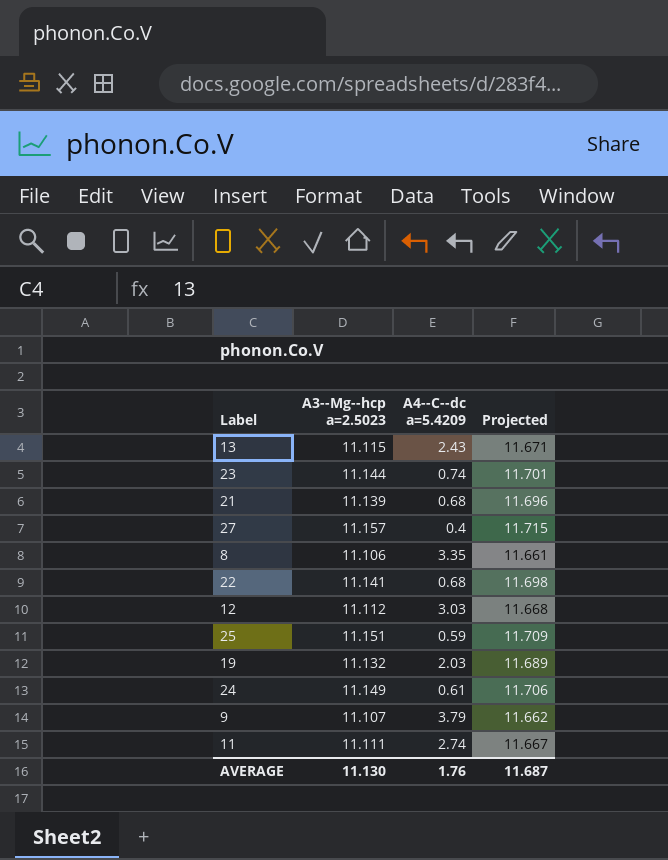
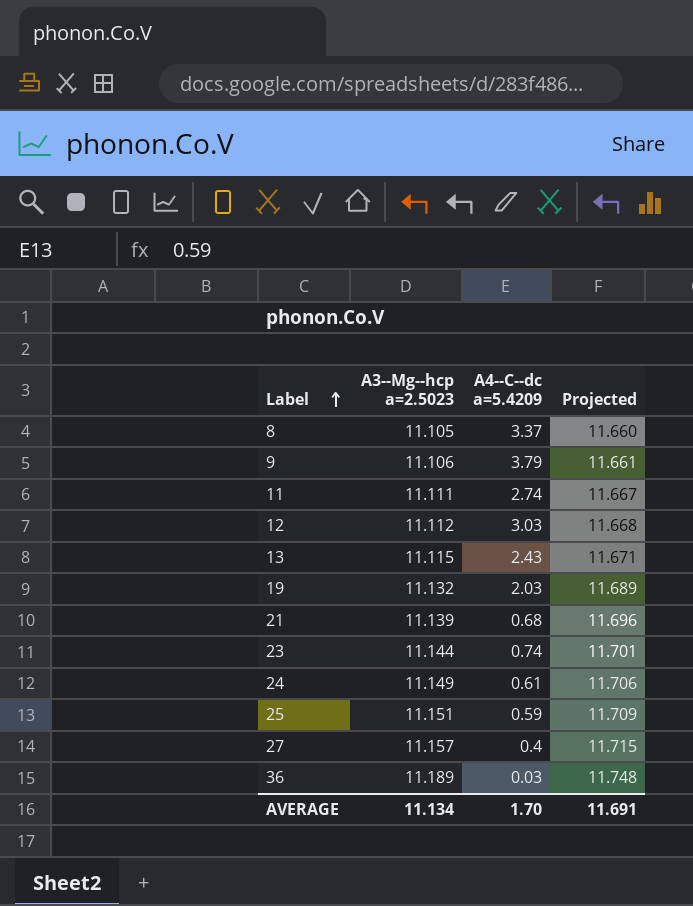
row order: none -> Label ascending
row 22: 11.141 | 0.68 | 11.698 -> none
8 | A3--Mg--hcp a=2.5023: 11.106 -> 11.105
8 | A4--C--dc a=5.4209: 3.35 -> 3.37
8 | Projected: 11.661 -> 11.660
9 | A3--Mg--hcp a=2.5023: 11.107 -> 11.106
9 | Projected: 11.662 -> 11.661
row 36: none -> 11.189 | 0.03 | 11.748
AVERAGE | A3--Mg--hcp a=2.5023: 11.130 -> 11.134
AVERAGE | A4--C--dc a=5.4209: 1.76 -> 1.70
AVERAGE | Projected: 11.687 -> 11.691

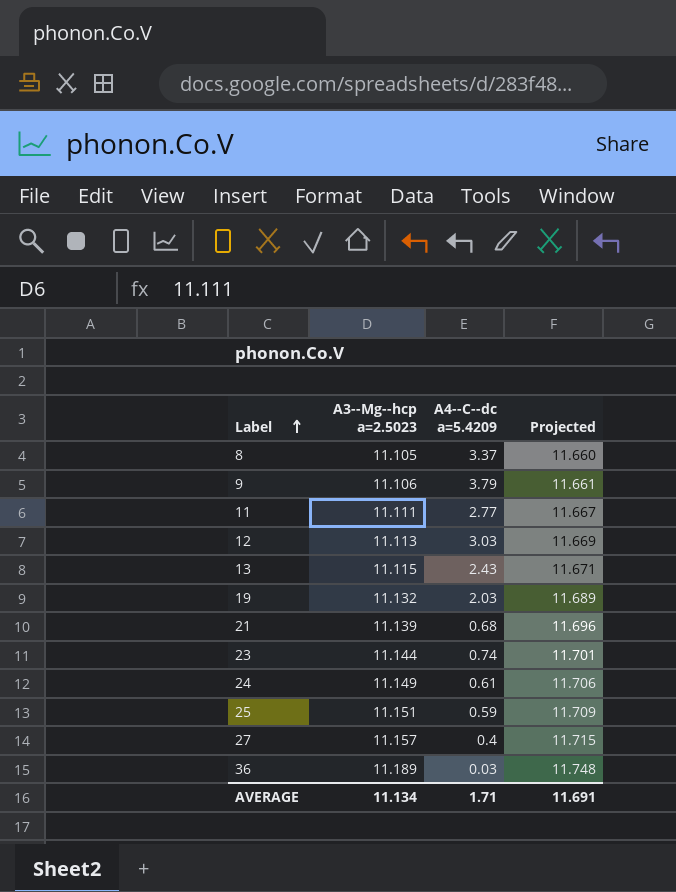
11 | A4--C--dc a=5.4209: 2.74 -> 2.77
12 | A3--Mg--hcp a=2.5023: 11.112 -> 11.113
12 | Projected: 11.668 -> 11.669
AVERAGE | A4--C--dc a=5.4209: 1.70 -> 1.71

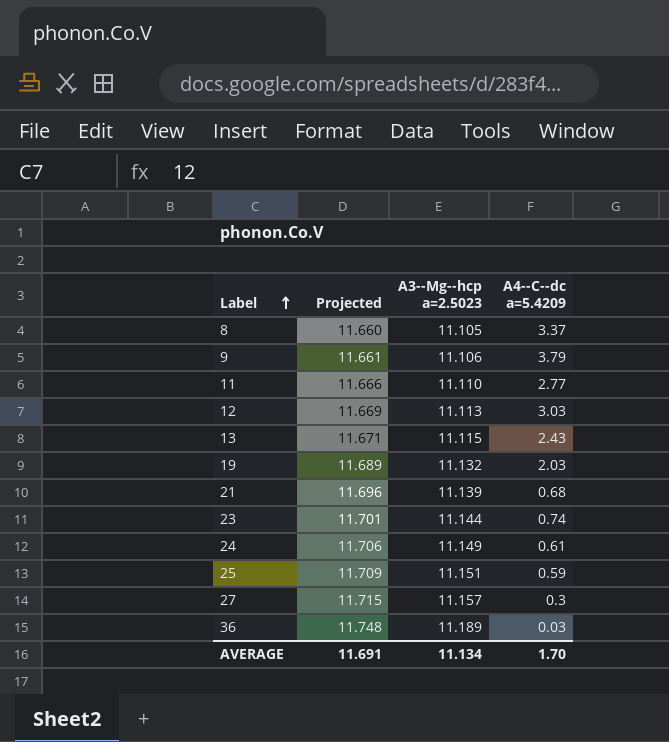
column Projected | position: 4 -> 2
11 | Projected: 11.667 -> 11.666
11 | A3--Mg--hcp a=2.5023: 11.111 -> 11.110
27 | A4--C--dc a=5.4209: 0.4 -> 0.3
AVERAGE | A4--C--dc a=5.4209: 1.71 -> 1.70

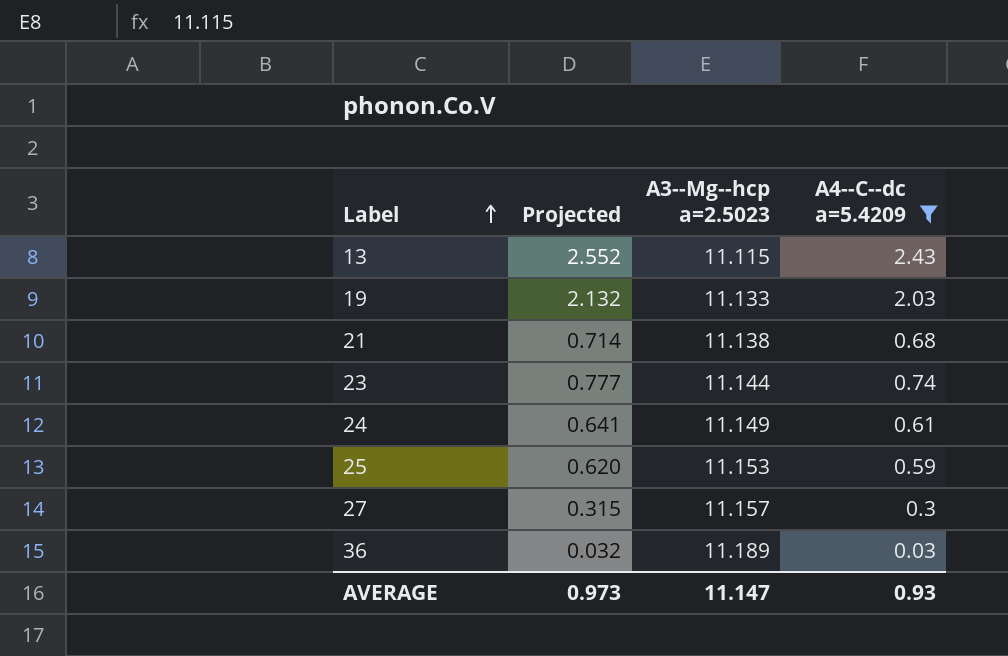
filter: none -> A4--C--dc a=5.4209 <= 2.43
column Projected | formula: [A3--Mg--hcp a=2.5023] * 1.05 -> [A4--C--dc a=5.4209] * 1.05
19 | A3--Mg--hcp a=2.5023: 11.132 -> 11.133
21 | A3--Mg--hcp a=2.5023: 11.139 -> 11.138
25 | A3--Mg--hcp a=2.5023: 11.151 -> 11.153
AVERAGE | Projected: 11.691 -> 0.973
AVERAGE | A3--Mg--hcp a=2.5023: 11.134 -> 11.147
AVERAGE | A4--C--dc a=5.4209: 1.70 -> 0.93

